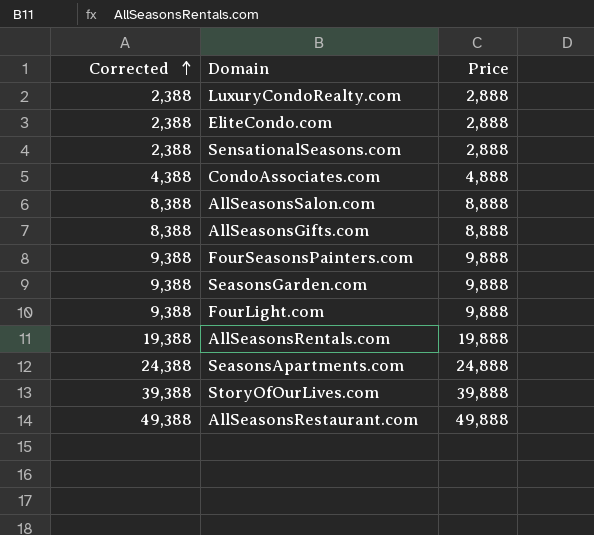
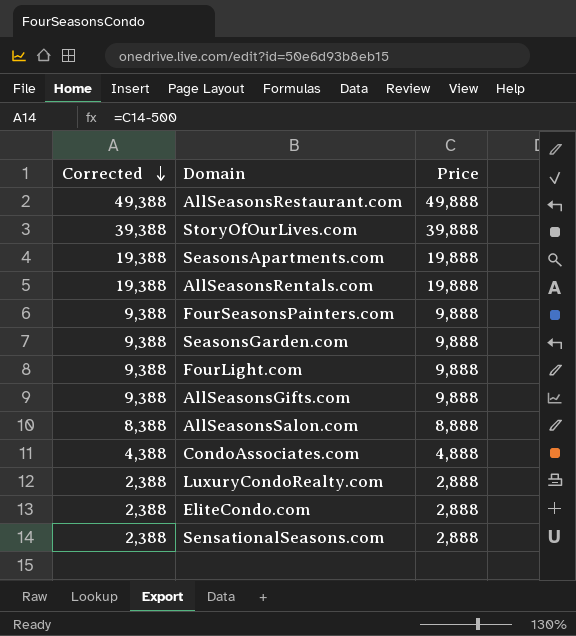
row order: Corrected ascending -> Corrected descending
SeasonsApartments.com | Corrected: 24,388 -> 19,388
SeasonsApartments.com | Price: 24,888 -> 19,888
AllSeasonsGifts.com | Corrected: 8,388 -> 9,388
AllSeasonsGifts.com | Price: 8,888 -> 9,888

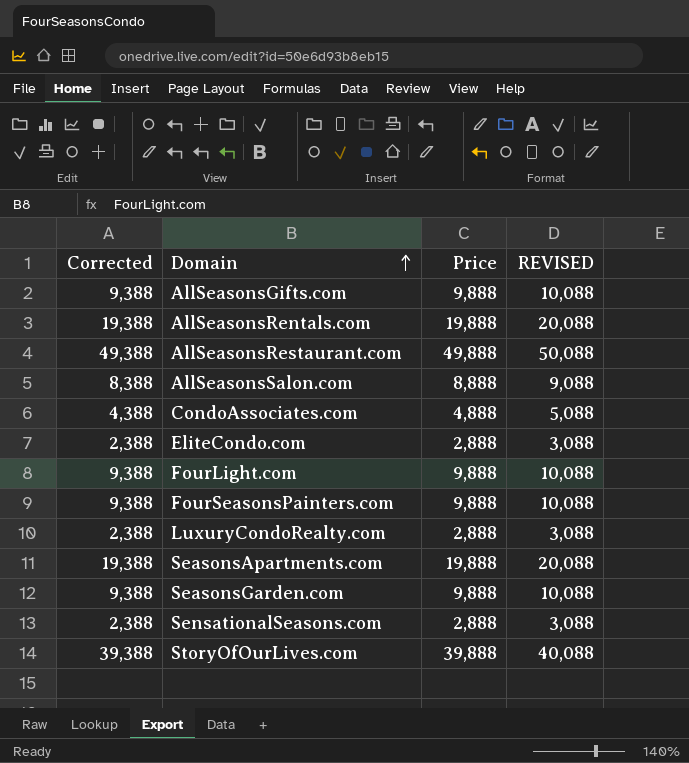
row order: Corrected descending -> Domain ascending
column REVISED | formula: none -> [Price] + 200

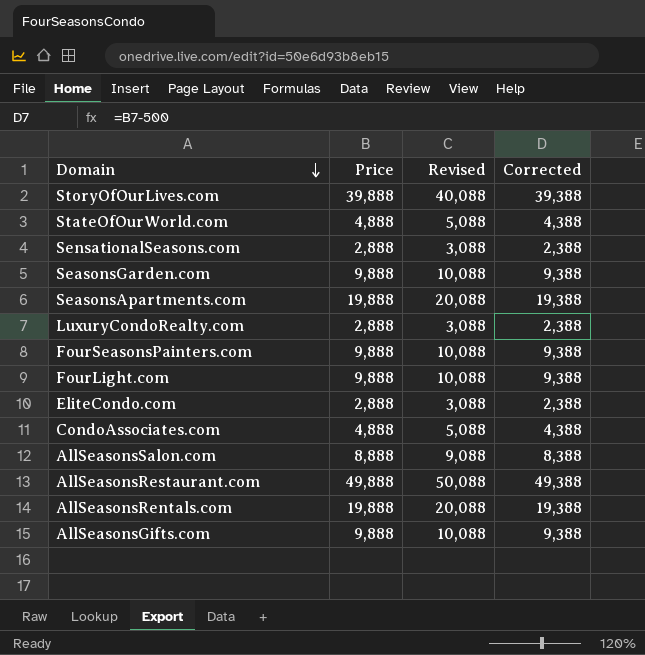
row order: Domain ascending -> Domain descending
column name: REVISED -> Revised
column Corrected | position: 1 -> 4
row StateOfOurWorld.com: none -> 4,888 | 5,088 | 4,388

